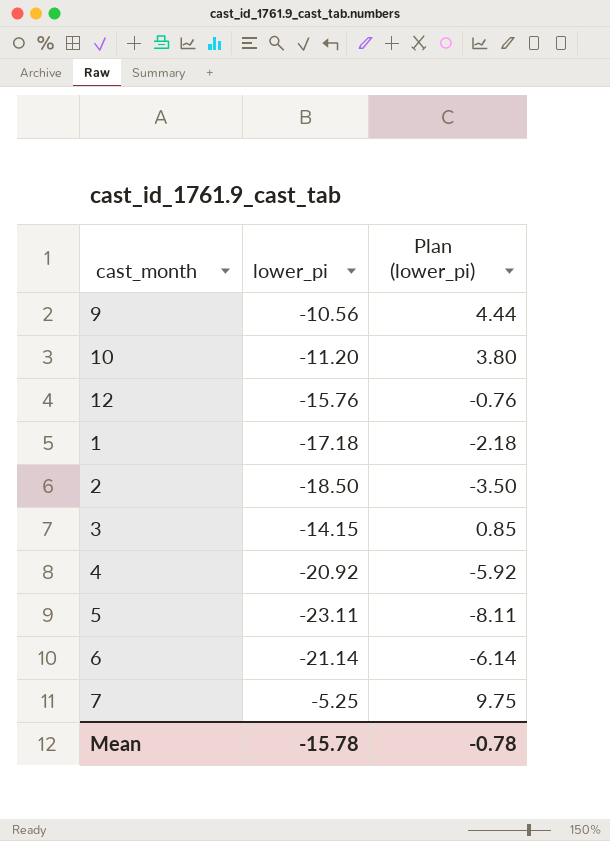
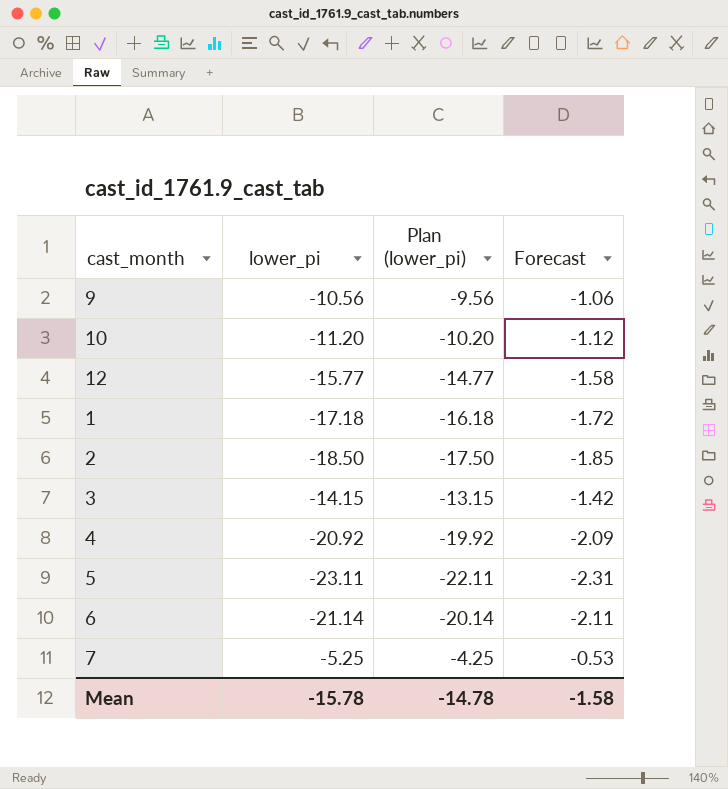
column Plan (lower_pi) | formula: [lower_pi] + 15 -> [lower_pi] + 1
column Forecast | formula: none -> [lower_pi] * 0.1
12 | lower_pi: -15.76 -> -15.77
Mean | Plan (lower_pi): -0.78 -> -14.78

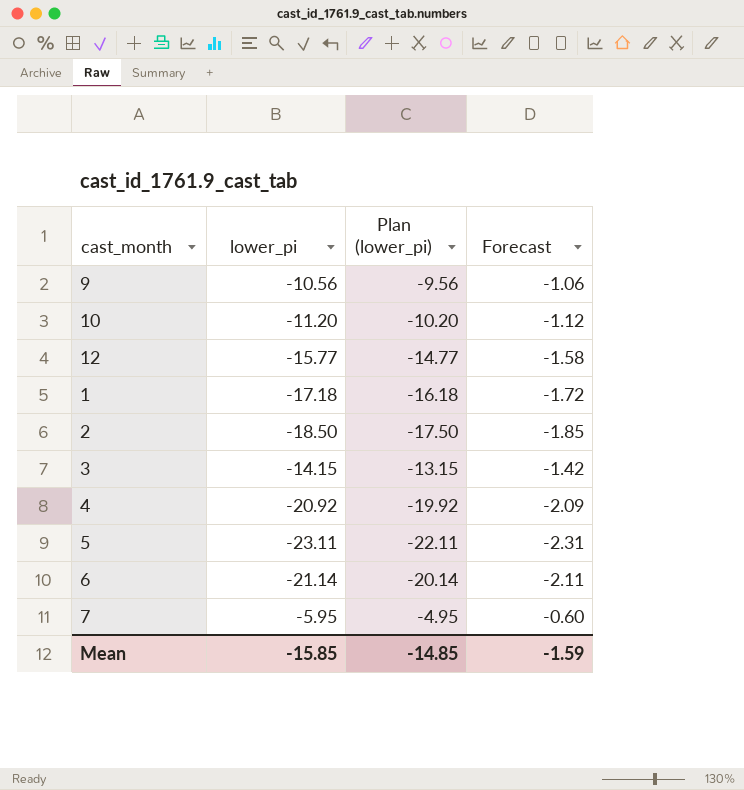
7 | lower_pi: -5.25 -> -5.95
7 | Plan (lower_pi): -4.25 -> -4.95
7 | Forecast: -0.53 -> -0.60
Mean | lower_pi: -15.78 -> -15.85
Mean | Plan (lower_pi): -14.78 -> -14.85
Mean | Forecast: -1.58 -> -1.59

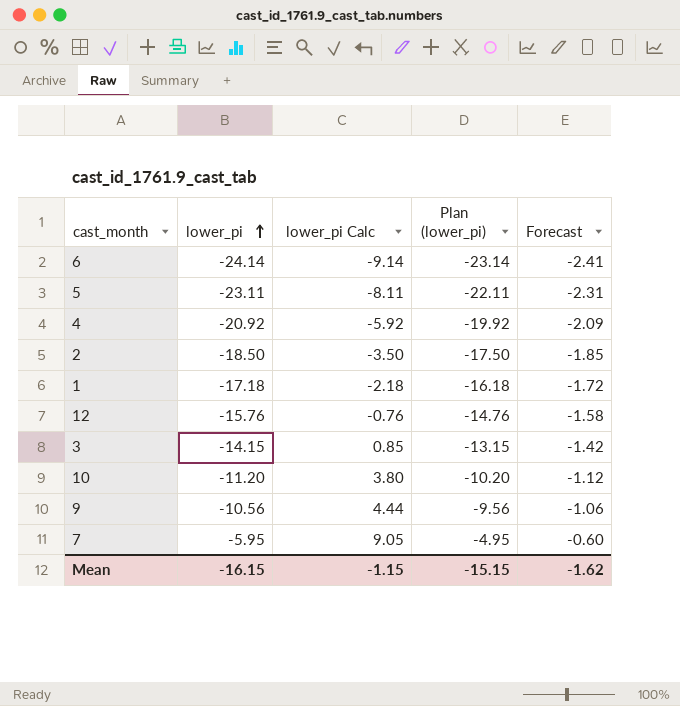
row order: none -> lower_pi ascending
column lower_pi Calc | formula: none -> [lower_pi] + 15
6 | lower_pi: -21.14 -> -24.14
6 | Plan (lower_pi): -20.14 -> -23.14
6 | Forecast: -2.11 -> -2.41
12 | lower_pi: -15.77 -> -15.76
12 | Plan (lower_pi): -14.77 -> -14.76
Mean | lower_pi: -15.85 -> -16.15
Mean | Plan (lower_pi): -14.85 -> -15.15
Mean | Forecast: -1.59 -> -1.62

